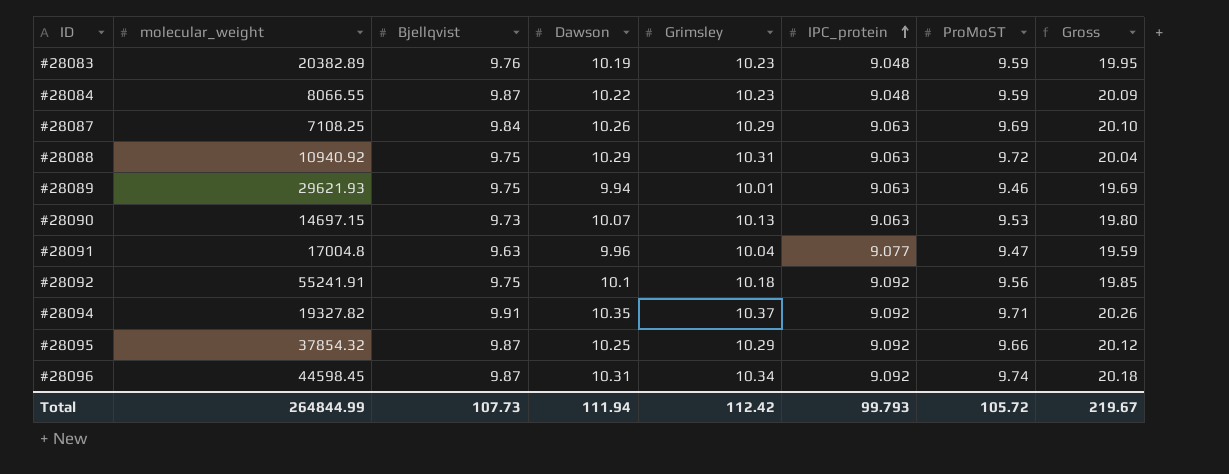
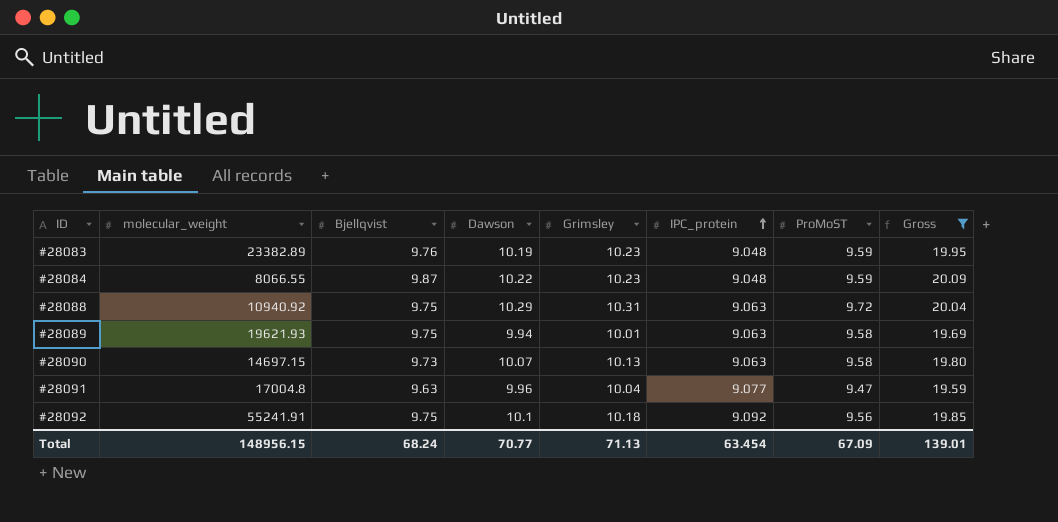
filter: none -> Gross <= 20.09
#28083 | molecular_weight: 20382.89 -> 23382.89
#28089 | molecular_weight: 29621.93 -> 19621.93
#28089 | ProMoST: 9.46 -> 9.58
#28090 | ProMoST: 9.53 -> 9.58
Total | molecular_weight: 264844.99 -> 148956.15
Total | Bjellqvist: 107.73 -> 68.24
Total | Dawson: 111.94 -> 70.77
Total | Grimsley: 112.42 -> 71.13
Total | IPC_protein: 99.793 -> 63.454
Total | ProMoST: 105.72 -> 67.09
Total | Gross: 219.67 -> 139.01

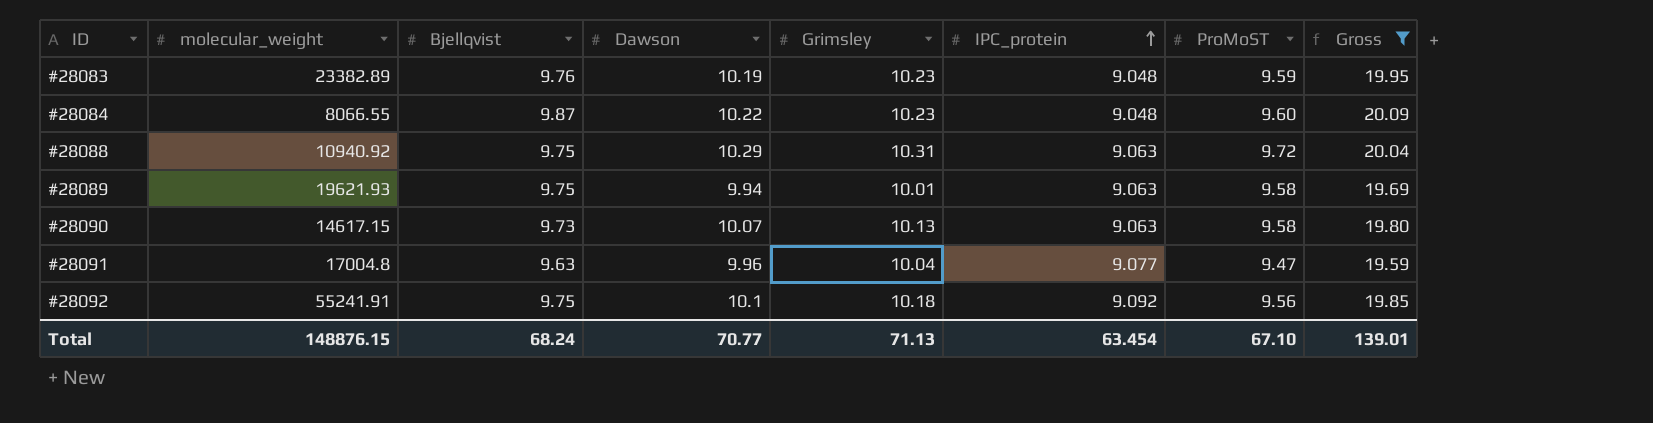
#28084 | ProMoST: 9.59 -> 9.60
#28090 | molecular_weight: 14697.15 -> 14617.15
Total | molecular_weight: 148956.15 -> 148876.15
Total | ProMoST: 67.09 -> 67.10

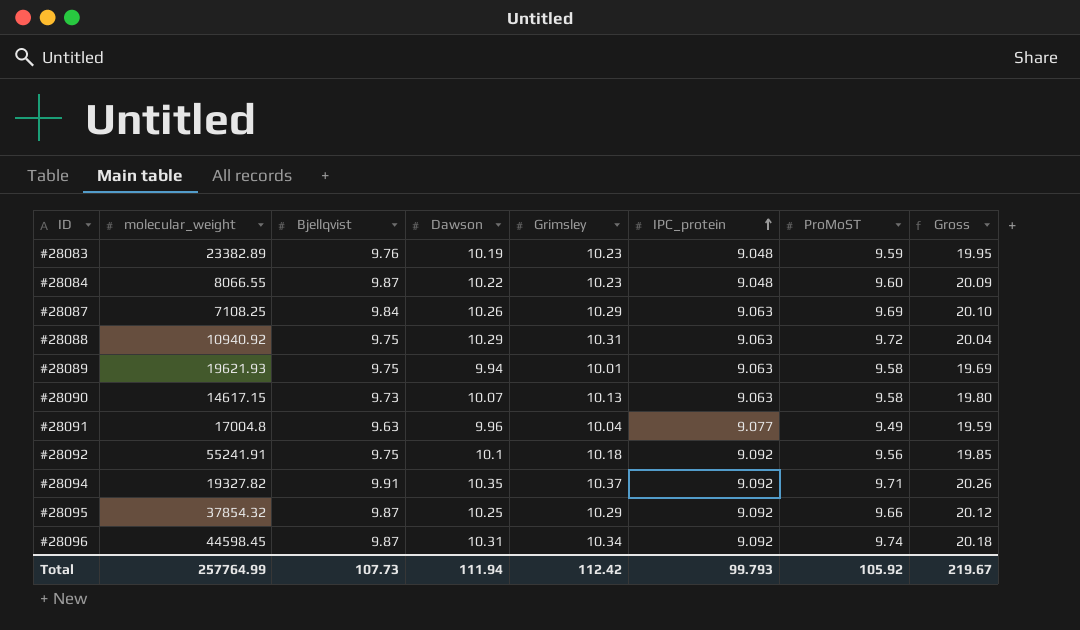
filter: Gross <= 20.09 -> none
#28091 | ProMoST: 9.47 -> 9.49
Total | molecular_weight: 148876.15 -> 257764.99
Total | Bjellqvist: 68.24 -> 107.73
Total | Dawson: 70.77 -> 111.94
Total | Grimsley: 71.13 -> 112.42
Total | IPC_protein: 63.454 -> 99.793
Total | ProMoST: 67.10 -> 105.92
Total | Gross: 139.01 -> 219.67

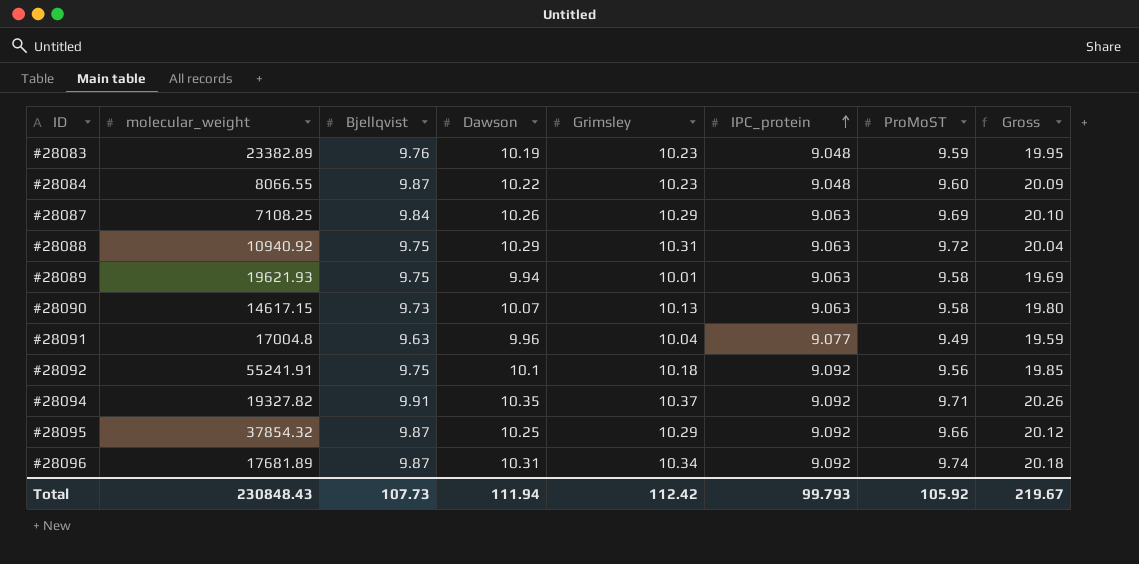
#28096 | molecular_weight: 44598.45 -> 17681.89
Total | molecular_weight: 257764.99 -> 230848.43

